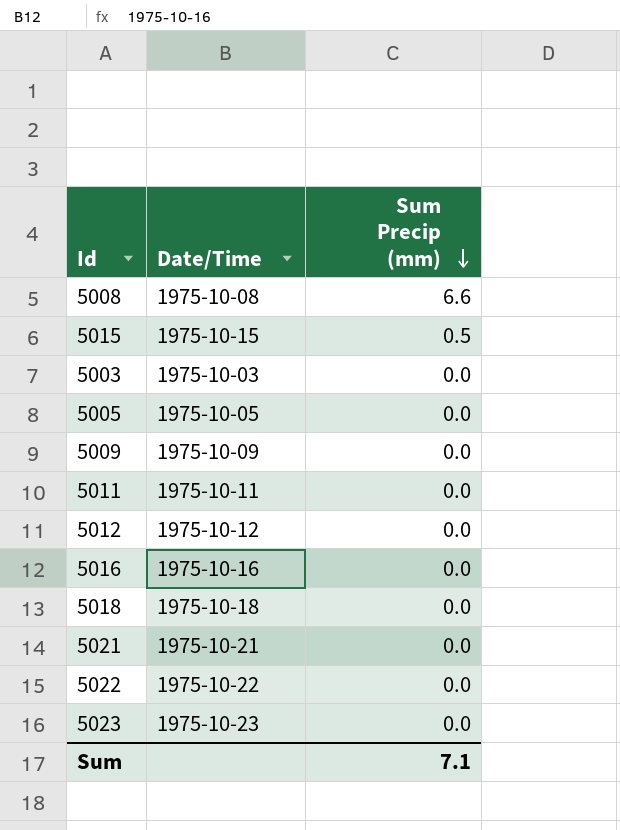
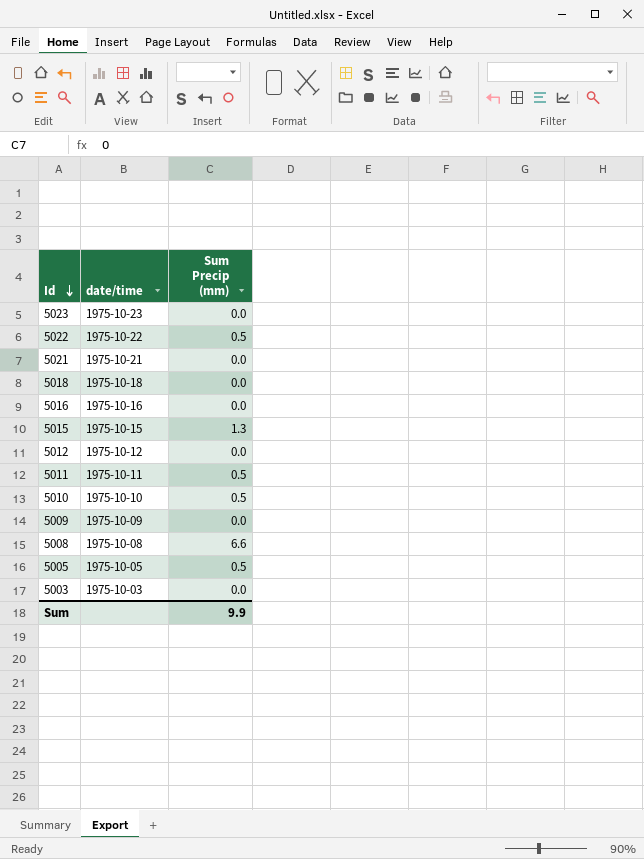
row order: Sum Precip (mm) descending -> Id descending
column name: Date/Time -> date/time
5022 | Sum Precip (mm): 0.0 -> 0.5
5015 | Sum Precip (mm): 0.5 -> 1.3
5011 | Sum Precip (mm): 0.0 -> 0.5
row 5010: none -> 1975-10-10 | 0.5
5005 | Sum Precip (mm): 0.0 -> 0.5
Sum | Sum Precip (mm): 7.1 -> 9.9

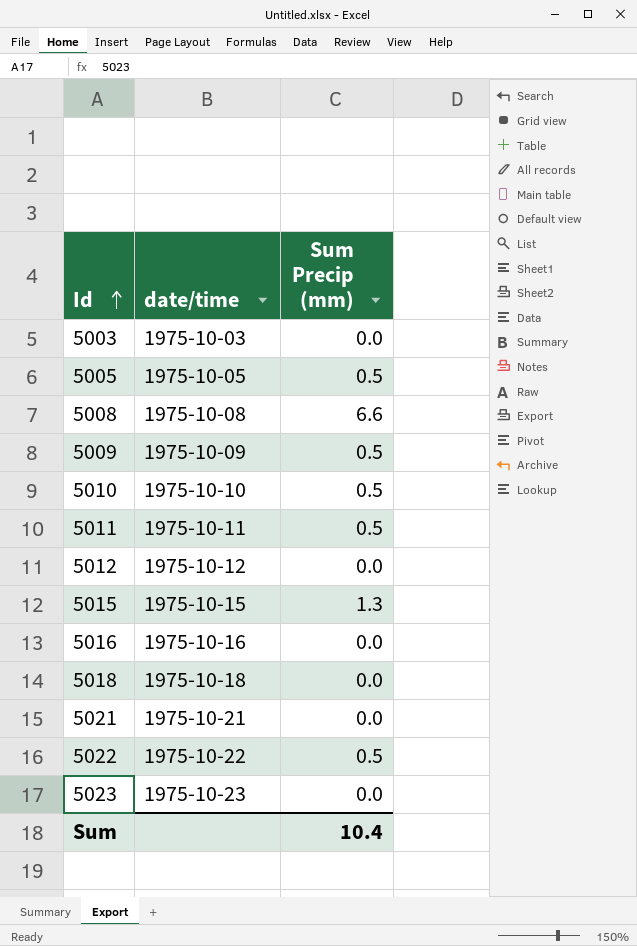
row order: Id descending -> Id ascending
5009 | Sum Precip (mm): 0.0 -> 0.5
Sum | Sum Precip (mm): 9.9 -> 10.4

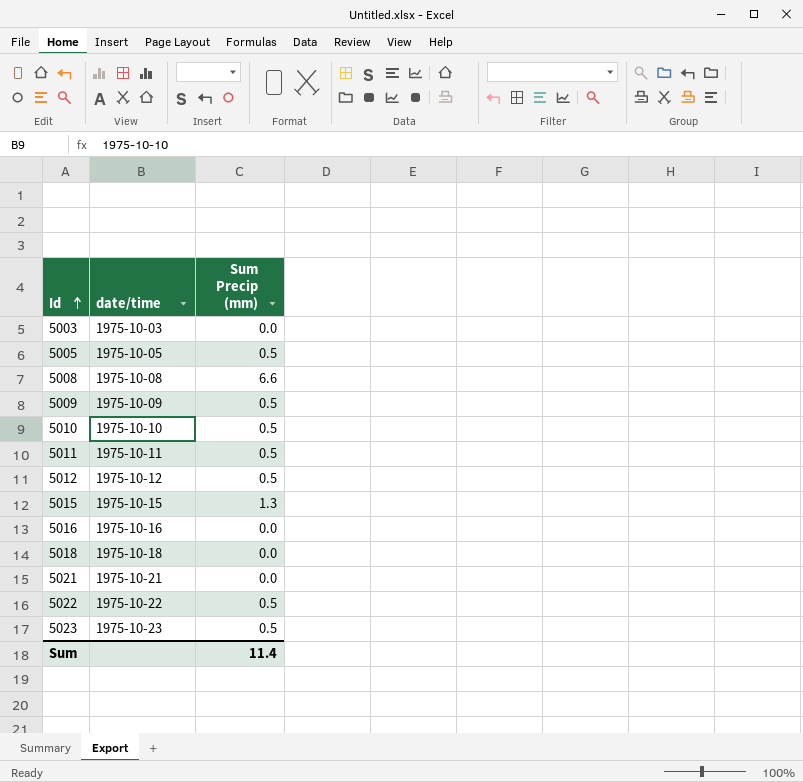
5012 | Sum Precip (mm): 0.0 -> 0.5
5023 | Sum Precip (mm): 0.0 -> 0.5
Sum | Sum Precip (mm): 10.4 -> 11.4

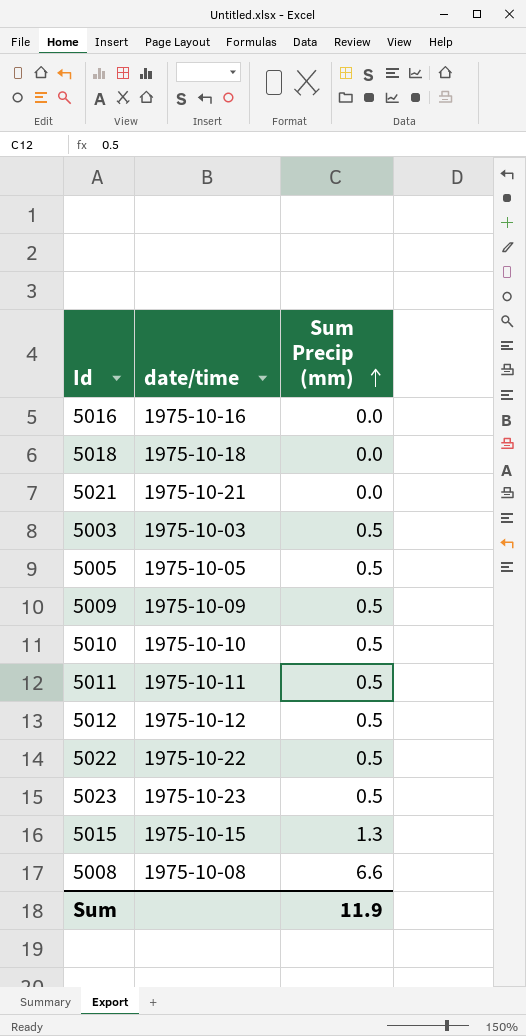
row order: Id ascending -> Sum Precip (mm) ascending
5003 | Sum Precip (mm): 0.0 -> 0.5
Sum | Sum Precip (mm): 11.4 -> 11.9

